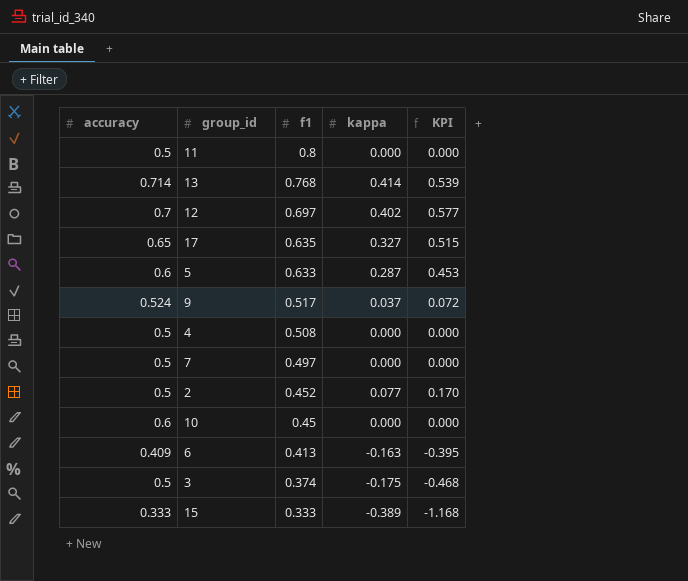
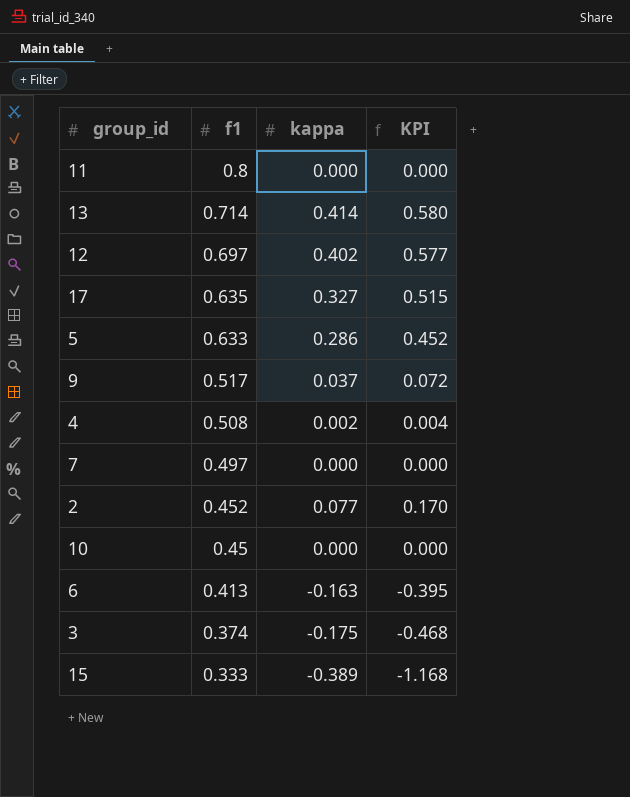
column accuracy | position: 1 -> none
13 | f1: 0.768 -> 0.714
13 | KPI: 0.539 -> 0.580
5 | kappa: 0.287 -> 0.286
5 | KPI: 0.453 -> 0.452
4 | kappa: 0.000 -> 0.002
4 | KPI: 0.000 -> 0.004

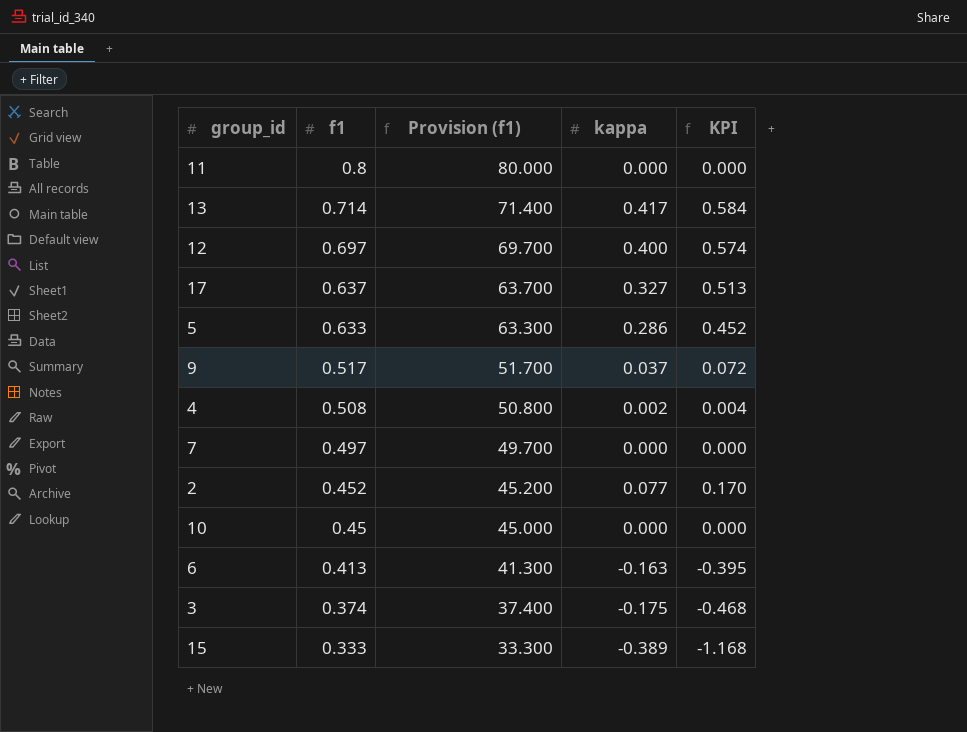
column Provision (f1) | formula: none -> [f1] * 100
13 | kappa: 0.414 -> 0.417
13 | KPI: 0.580 -> 0.584
12 | kappa: 0.402 -> 0.400
12 | KPI: 0.577 -> 0.574
17 | f1: 0.635 -> 0.637
17 | KPI: 0.515 -> 0.513

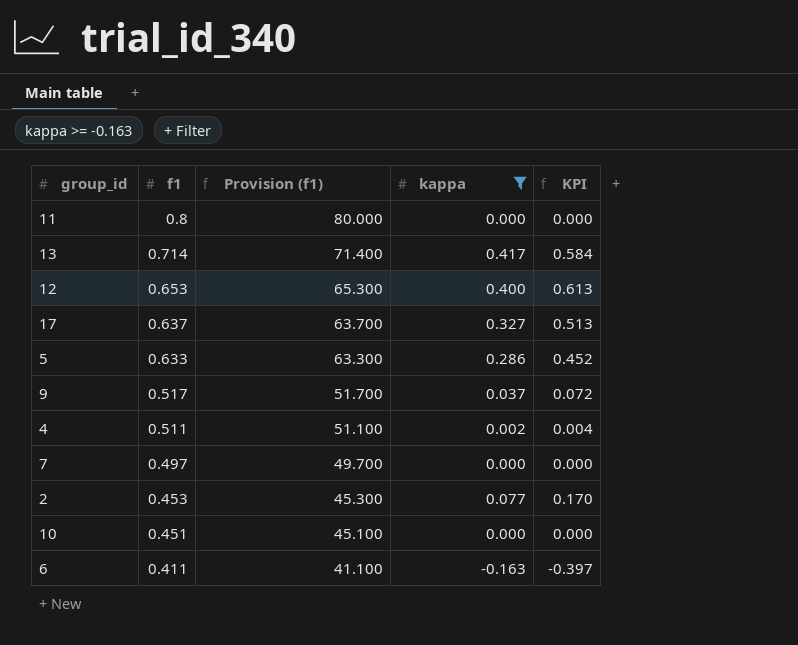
filter: none -> kappa >= -0.163
12 | f1: 0.697 -> 0.653
12 | Provision (f1): 69.700 -> 65.300
12 | KPI: 0.574 -> 0.613
4 | f1: 0.508 -> 0.511
4 | Provision (f1): 50.800 -> 51.100
2 | f1: 0.452 -> 0.453
2 | Provision (f1): 45.200 -> 45.300
10 | f1: 0.45 -> 0.451
10 | Provision (f1): 45.000 -> 45.100
6 | f1: 0.413 -> 0.411
6 | Provision (f1): 41.300 -> 41.100
6 | KPI: -0.395 -> -0.397

